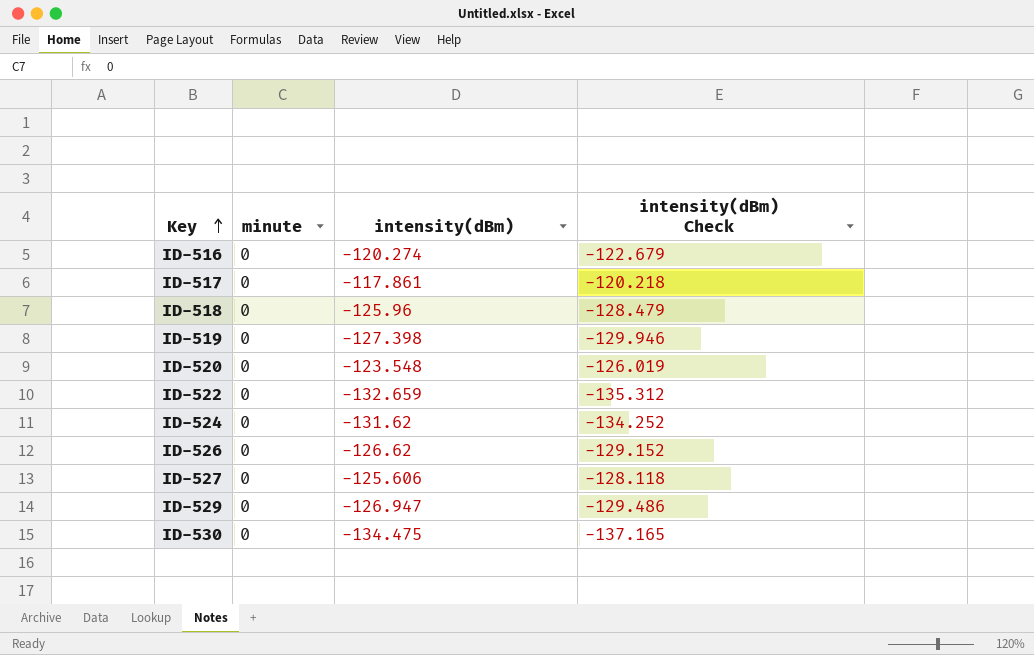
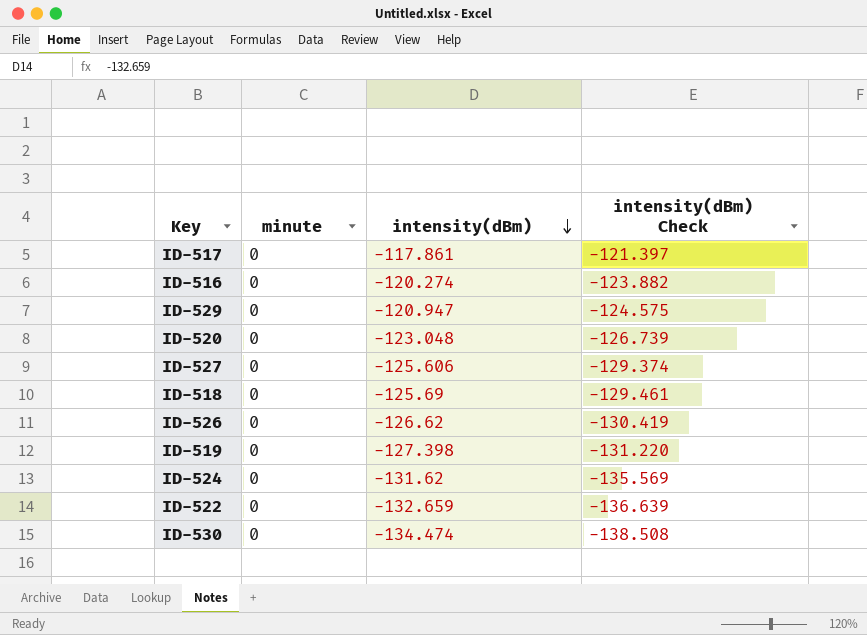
row order: Key ascending -> intensity(dBm) descending
column intensity(dBm) Check | formula: [intensity(dBm)] * 1.02 -> [intensity(dBm)] * 1.03
ID-529 | intensity(dBm): -126.947 -> -120.947
ID-520 | intensity(dBm): -123.548 -> -123.048
ID-518 | intensity(dBm): -125.96 -> -125.69
ID-530 | intensity(dBm): -134.475 -> -134.474

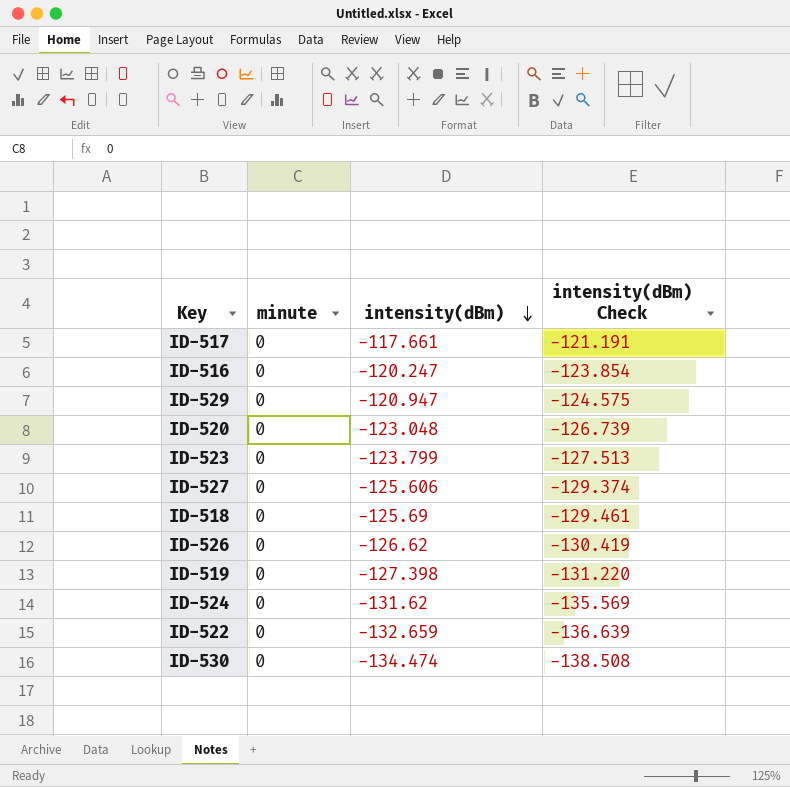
ID-517 | intensity(dBm): -117.861 -> -117.661
ID-517 | intensity(dBm) Check: -121.397 -> -121.191
ID-516 | intensity(dBm): -120.274 -> -120.247
ID-516 | intensity(dBm) Check: -123.882 -> -123.854
row ID-523: none -> 0 | -123.799 | -127.513

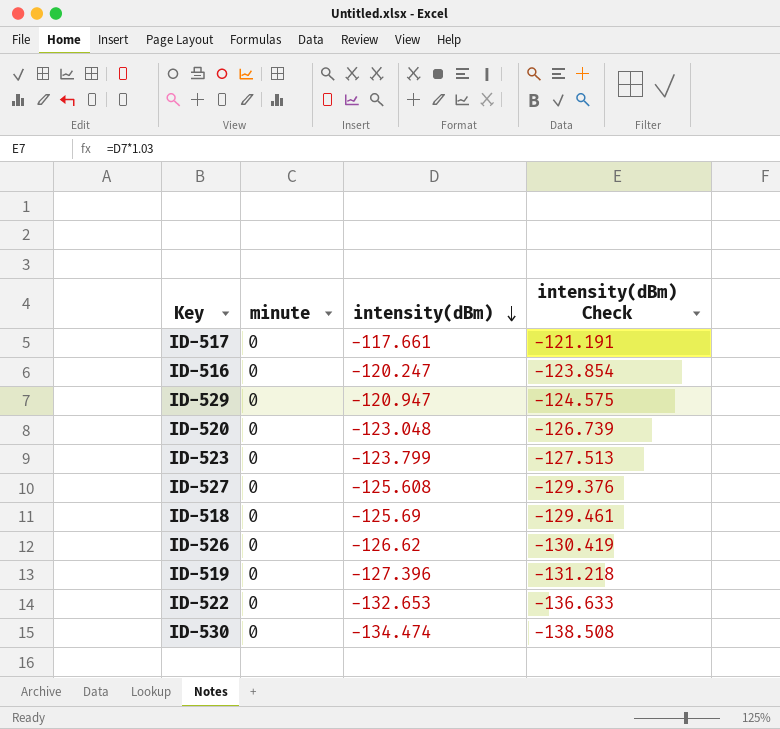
row ID-524: 0 | -131.62 | -135.569 -> none
ID-527 | intensity(dBm): -125.606 -> -125.608
ID-527 | intensity(dBm) Check: -129.374 -> -129.376
ID-519 | intensity(dBm): -127.398 -> -127.396
ID-519 | intensity(dBm) Check: -131.220 -> -131.218
ID-522 | intensity(dBm): -132.659 -> -132.653
ID-522 | intensity(dBm) Check: -136.639 -> -136.633

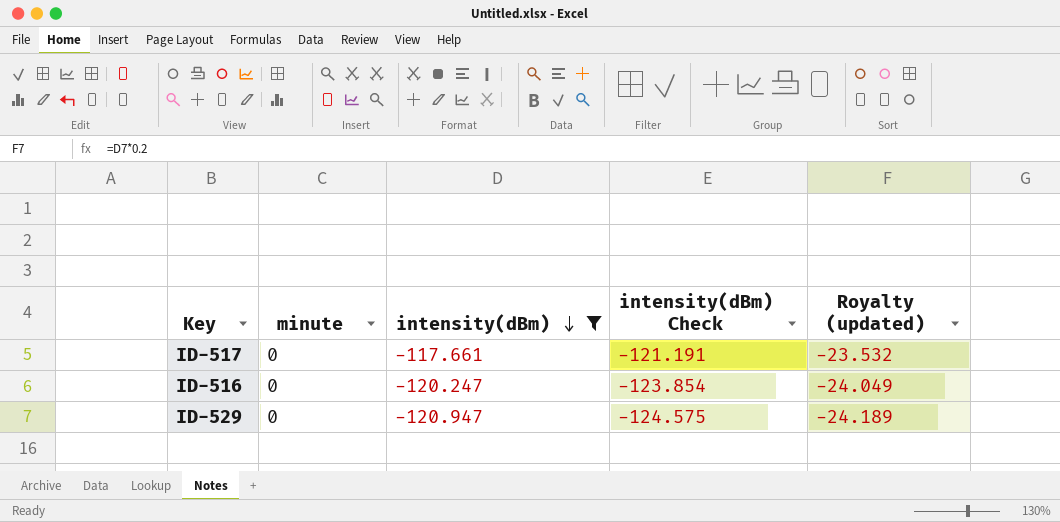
filter: none -> intensity(dBm) >= -120.947
column Royalty (updated) | formula: none -> [intensity(dBm)] * 0.2

